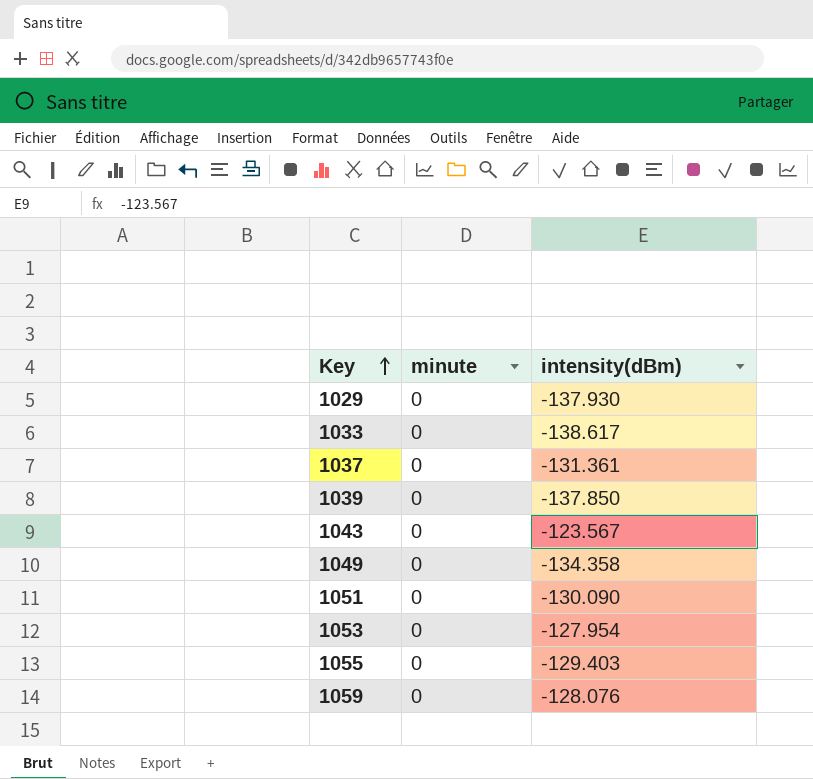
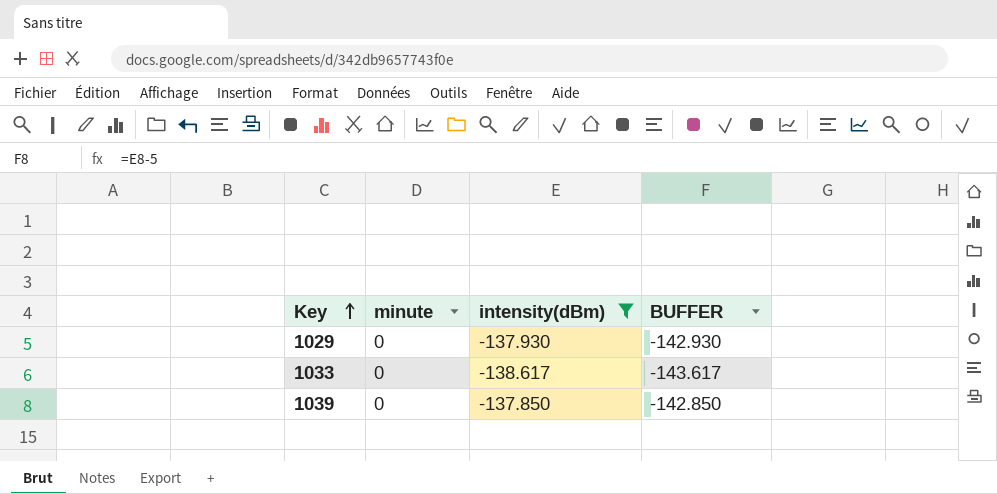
filter: none -> intensity(dBm) <= -137.850
column BUFFER | formula: none -> [intensity(dBm)] - 5

